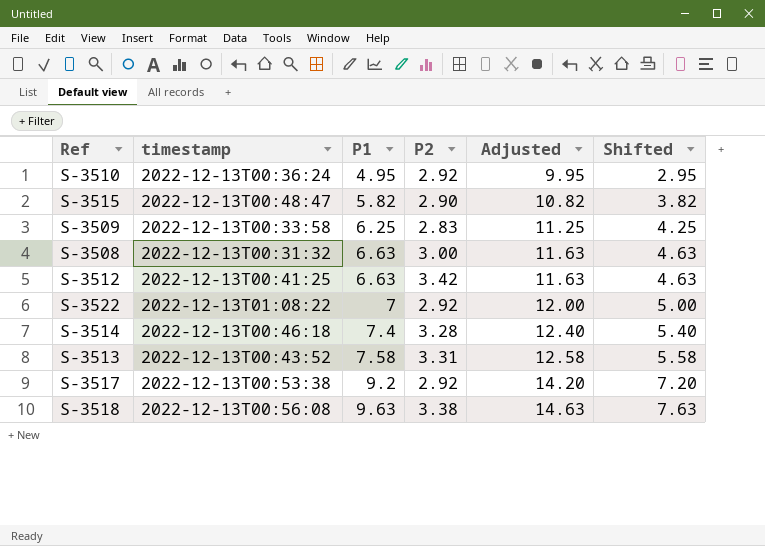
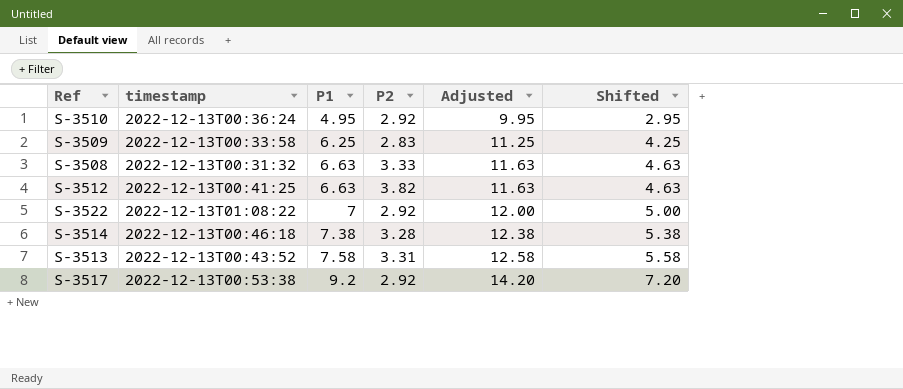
row S-3515: 2022-12-13T00:48:47 | 5.82 | 2.90 | 10.82 | 3.82 -> none
row S-3518: 2022-12-13T00:56:08 | 9.63 | 3.38 | 14.63 | 7.63 -> none
S-3508 | P2: 3.00 -> 3.33
S-3512 | P2: 3.42 -> 3.82
S-3514 | P1: 7.4 -> 7.38
S-3514 | Adjusted: 12.40 -> 12.38
S-3514 | Shifted: 5.40 -> 5.38

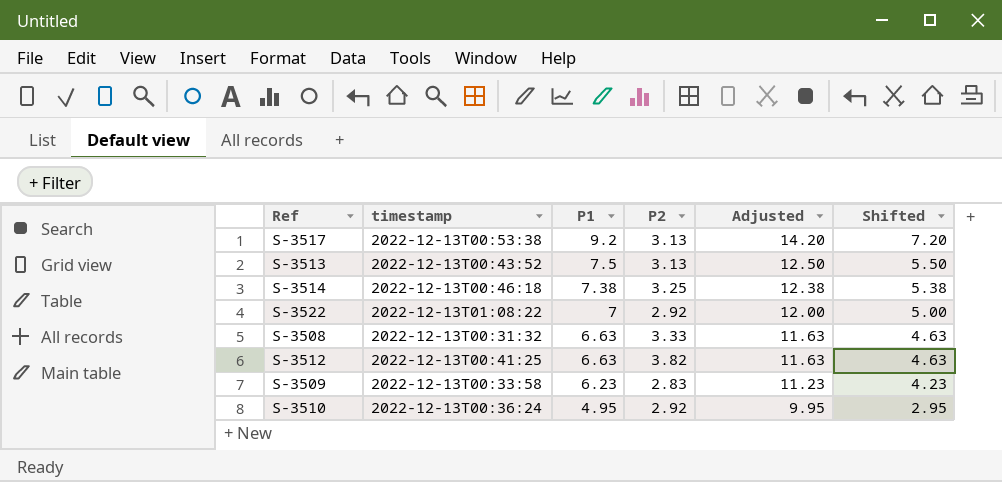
row order: P1 ascending -> P1 descending
S-3517 | P2: 2.92 -> 3.13
S-3513 | P1: 7.58 -> 7.5
S-3513 | P2: 3.31 -> 3.13
S-3513 | Adjusted: 12.58 -> 12.50
S-3513 | Shifted: 5.58 -> 5.50
S-3514 | P2: 3.28 -> 3.25
S-3509 | P1: 6.25 -> 6.23
S-3509 | Adjusted: 11.25 -> 11.23
S-3509 | Shifted: 4.25 -> 4.23

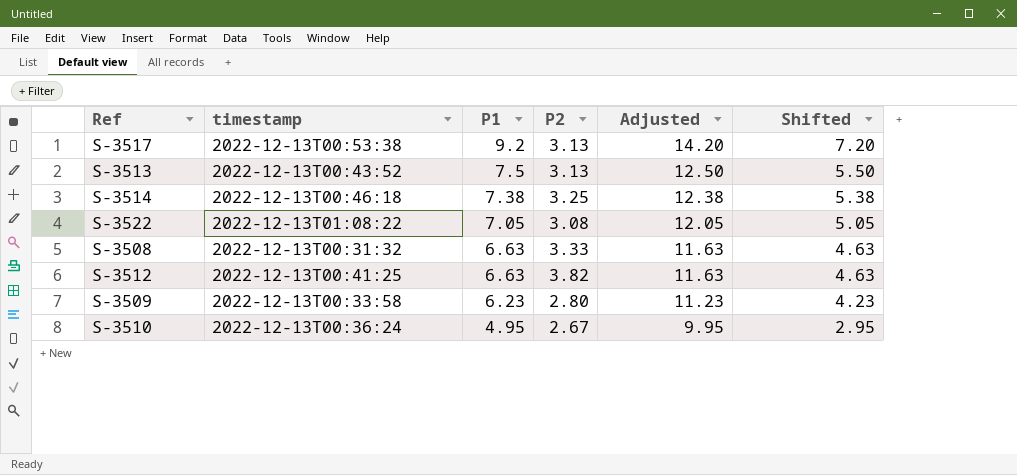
S-3522 | P1: 7 -> 7.05
S-3522 | P2: 2.92 -> 3.08
S-3522 | Adjusted: 12.00 -> 12.05
S-3522 | Shifted: 5.00 -> 5.05
S-3509 | P2: 2.83 -> 2.80
S-3510 | P2: 2.92 -> 2.67

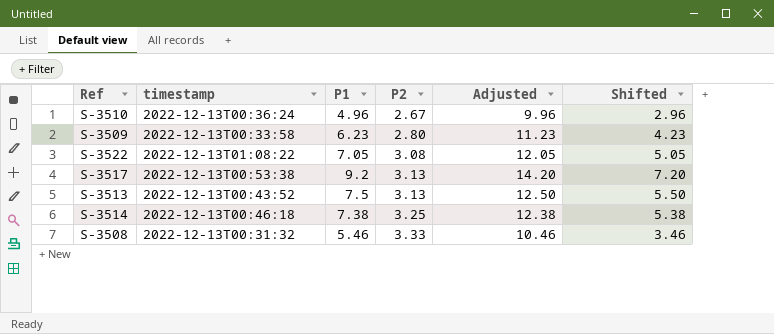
row order: P1 descending -> P2 ascending
row S-3512: 2022-12-13T00:41:25 | 6.63 | 3.82 | 11.63 | 4.63 -> none
S-3510 | P1: 4.95 -> 4.96
S-3510 | Adjusted: 9.95 -> 9.96
S-3510 | Shifted: 2.95 -> 2.96
S-3508 | P1: 6.63 -> 5.46
S-3508 | Adjusted: 11.63 -> 10.46
S-3508 | Shifted: 4.63 -> 3.46

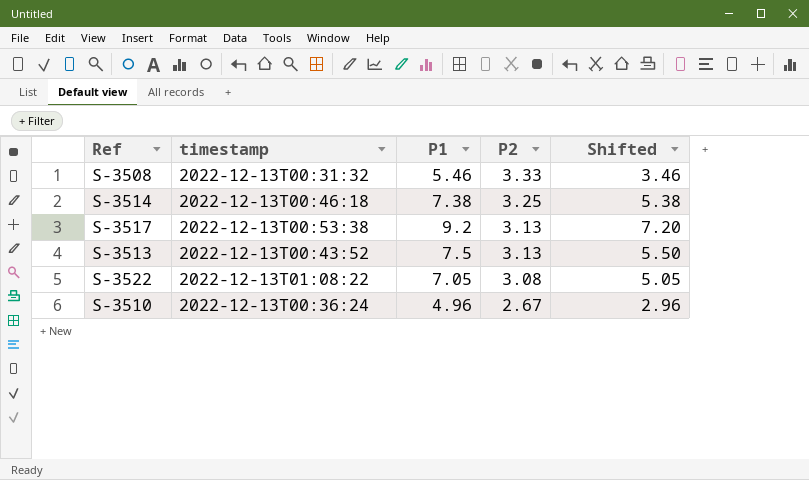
row order: P2 ascending -> P2 descending
column Adjusted | formula: [P1] + 5 -> none
row S-3509: 2022-12-13T00:33:58 | 6.23 | 2.80 | 11.23 | 4.23 -> none

